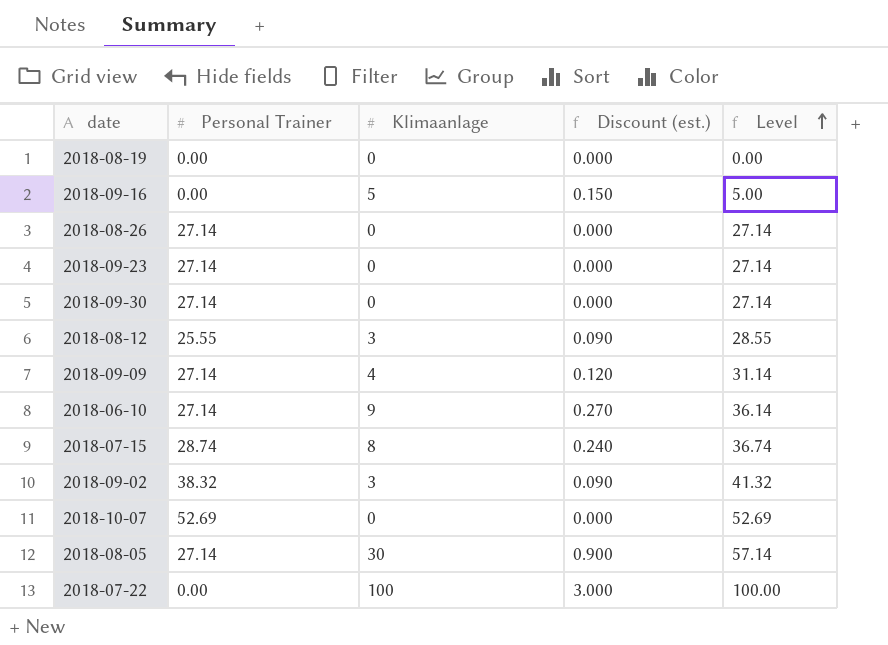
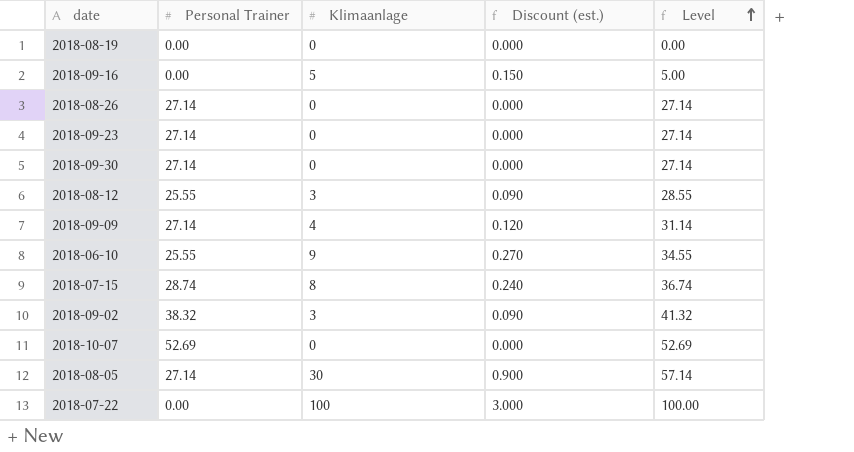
2018-06-10 | Personal Trainer: 27.14 -> 25.55
2018-06-10 | Level: 36.14 -> 34.55

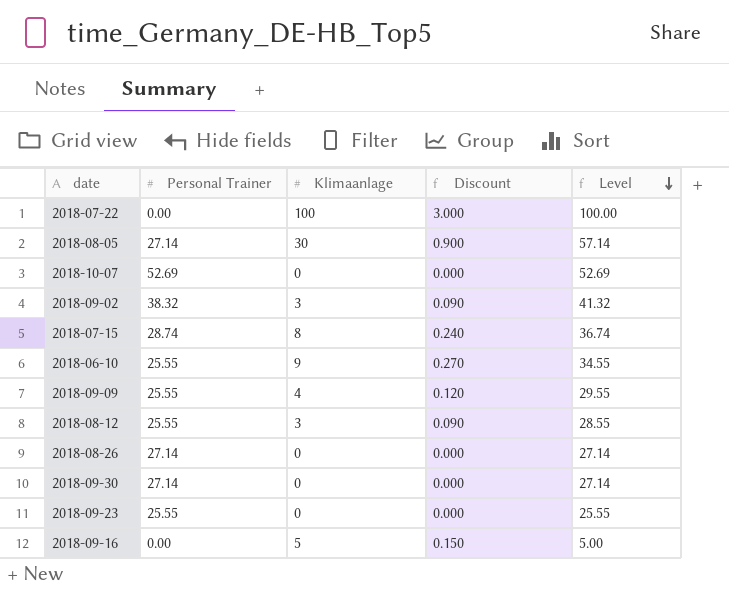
row order: Level ascending -> Level descending
column name: Discount (est.) -> Discount
row 2018-08-19: 0.00 | 0 | 0.000 | 0.00 -> none
2018-09-09 | Personal Trainer: 27.14 -> 25.55
2018-09-09 | Level: 31.14 -> 29.55
2018-09-23 | Personal Trainer: 27.14 -> 25.55
2018-09-23 | Level: 27.14 -> 25.55

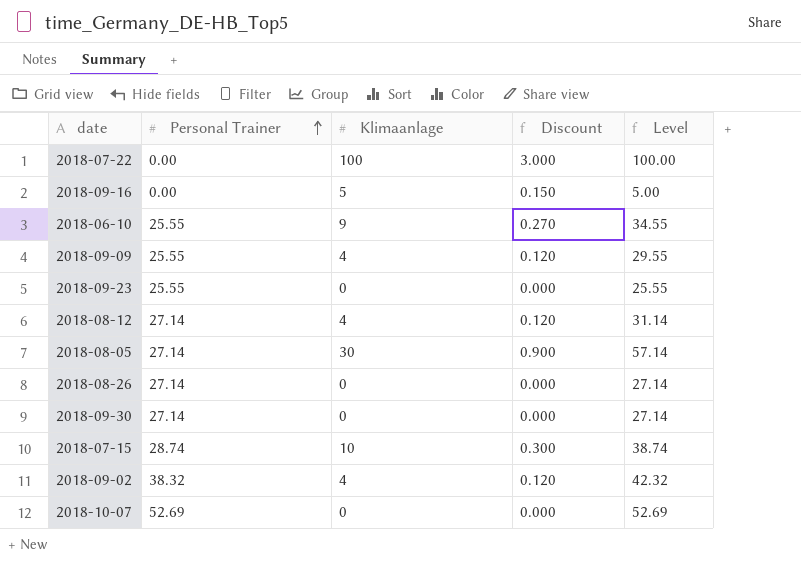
row order: Level descending -> Personal Trainer ascending
2018-08-12 | Personal Trainer: 25.55 -> 27.14
2018-08-12 | Klimaanlage: 3 -> 4
2018-08-12 | Discount: 0.090 -> 0.120
2018-08-12 | Level: 28.55 -> 31.14
2018-07-15 | Klimaanlage: 8 -> 10
2018-07-15 | Discount: 0.240 -> 0.300
2018-07-15 | Level: 36.74 -> 38.74
2018-09-02 | Klimaanlage: 3 -> 4
2018-09-02 | Discount: 0.090 -> 0.120
2018-09-02 | Level: 41.32 -> 42.32

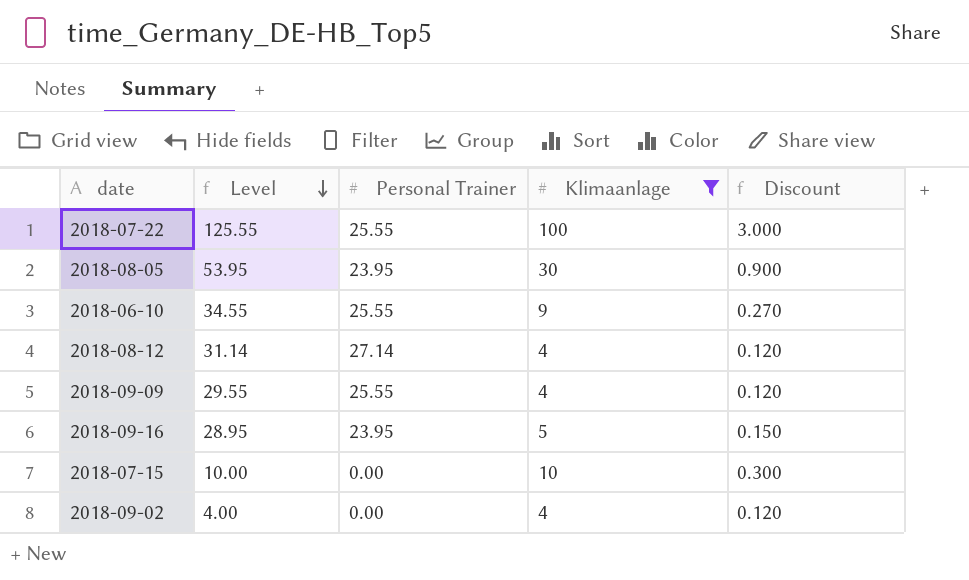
filter: none -> Klimaanlage != 0
row order: Personal Trainer ascending -> Level descending
column Level | position: 5 -> 2
2018-07-22 | Level: 100.00 -> 125.55
2018-07-22 | Personal Trainer: 0.00 -> 25.55
2018-08-05 | Level: 57.14 -> 53.95
2018-08-05 | Personal Trainer: 27.14 -> 23.95
2018-09-16 | Level: 5.00 -> 28.95
2018-09-16 | Personal Trainer: 0.00 -> 23.95
2018-07-15 | Level: 38.74 -> 10.00
2018-07-15 | Personal Trainer: 28.74 -> 0.00
2018-09-02 | Level: 42.32 -> 4.00
2018-09-02 | Personal Trainer: 38.32 -> 0.00

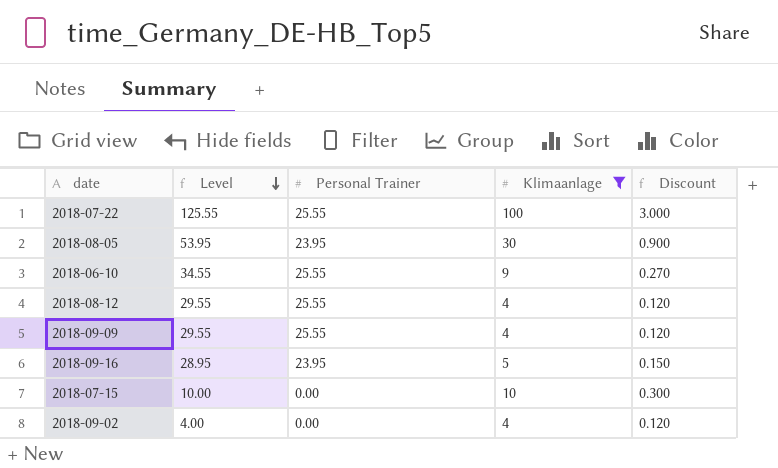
2018-08-12 | Level: 31.14 -> 29.55
2018-08-12 | Personal Trainer: 27.14 -> 25.55

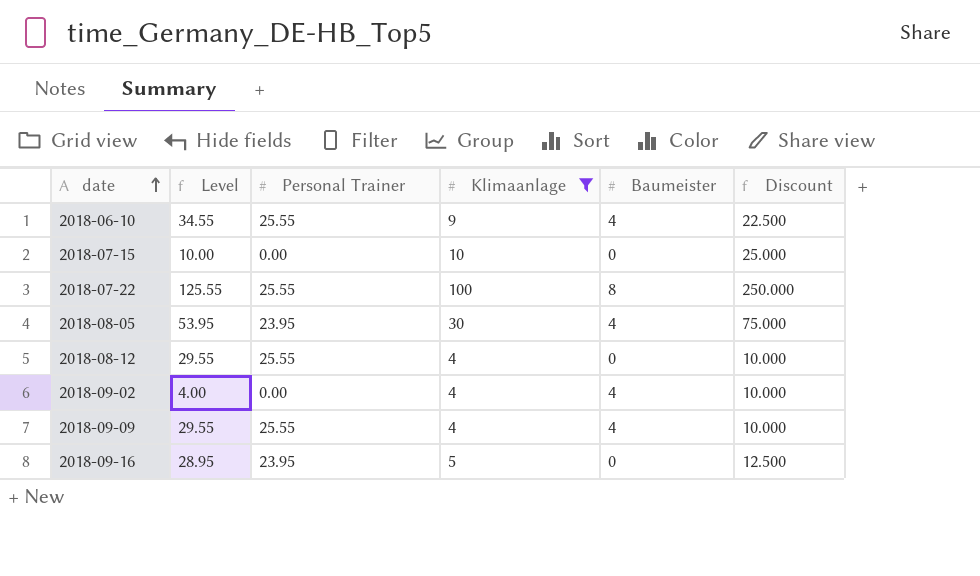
row order: Level descending -> date ascending
column Baumeister | position: none -> 5
column Discount | formula: [Klimaanlage] * 0.03 -> [Klimaanlage] * 2.5

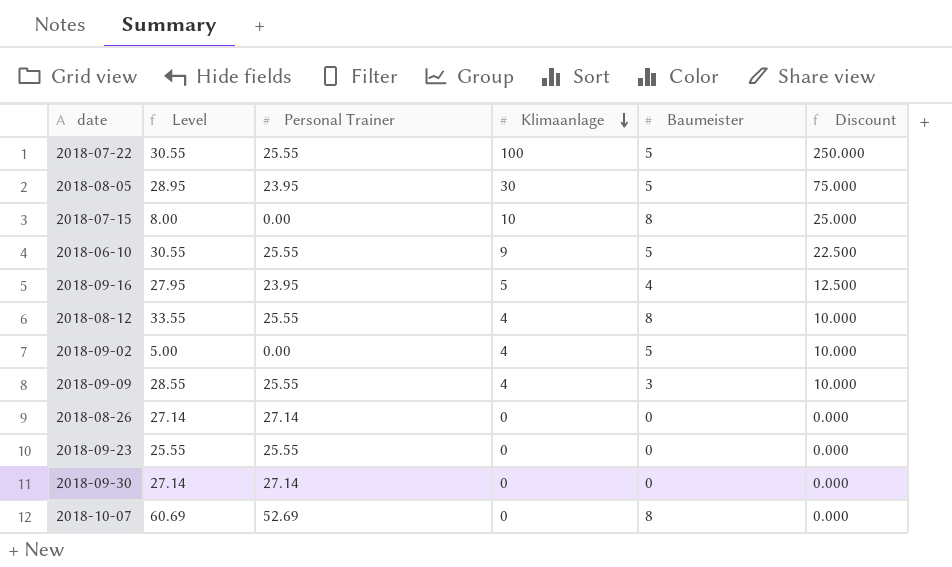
filter: Klimaanlage != 0 -> none
row order: date ascending -> Klimaanlage descending
column Level | formula: [Personal Trainer] + [Klimaanlage] -> [Personal Trainer] + [Baumeister]
2018-07-22 | Baumeister: 8 -> 5
2018-08-05 | Baumeister: 4 -> 5
2018-07-15 | Baumeister: 0 -> 8
2018-06-10 | Baumeister: 4 -> 5
2018-09-16 | Baumeister: 0 -> 4
2018-08-12 | Baumeister: 0 -> 8
2018-09-02 | Baumeister: 4 -> 5
2018-09-09 | Baumeister: 4 -> 3

